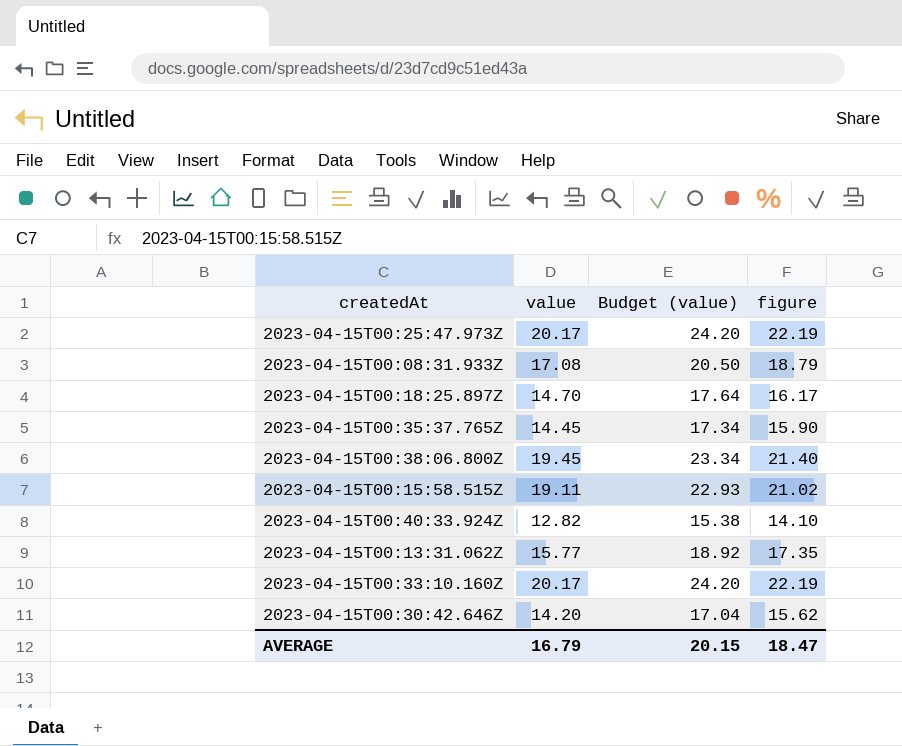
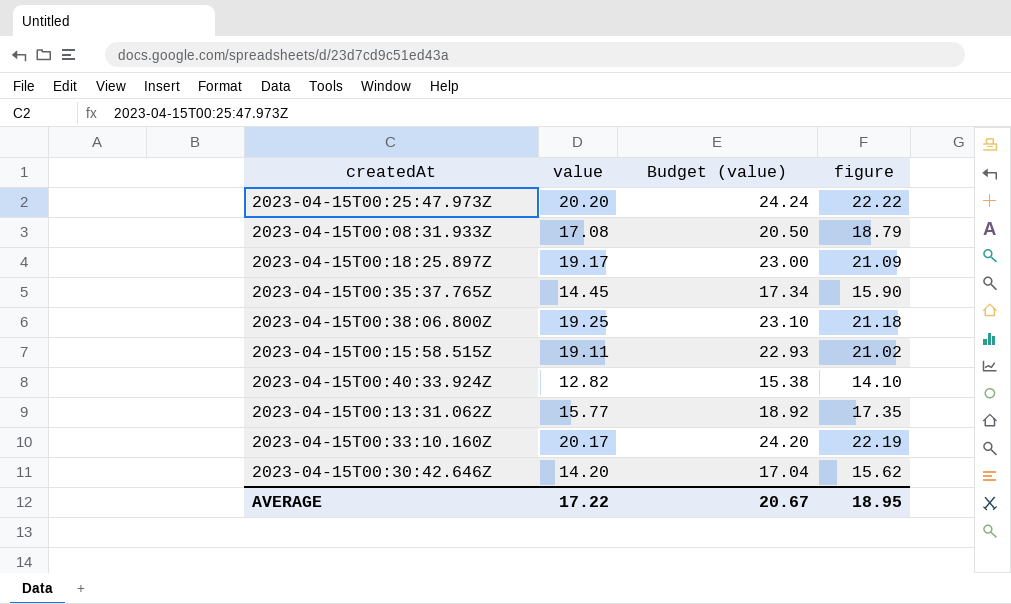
2023-04-15T00:25:47.973Z | value: 20.17 -> 20.20
2023-04-15T00:25:47.973Z | Budget (value): 24.20 -> 24.24
2023-04-15T00:25:47.973Z | figure: 22.19 -> 22.22
2023-04-15T00:18:25.897Z | value: 14.70 -> 19.17
2023-04-15T00:18:25.897Z | Budget (value): 17.64 -> 23.00
2023-04-15T00:18:25.897Z | figure: 16.17 -> 21.09
2023-04-15T00:38:06.800Z | value: 19.45 -> 19.25
2023-04-15T00:38:06.800Z | Budget (value): 23.34 -> 23.10
2023-04-15T00:38:06.800Z | figure: 21.40 -> 21.18
AVERAGE | value: 16.79 -> 17.22
AVERAGE | Budget (value): 20.15 -> 20.67
AVERAGE | figure: 18.47 -> 18.95

